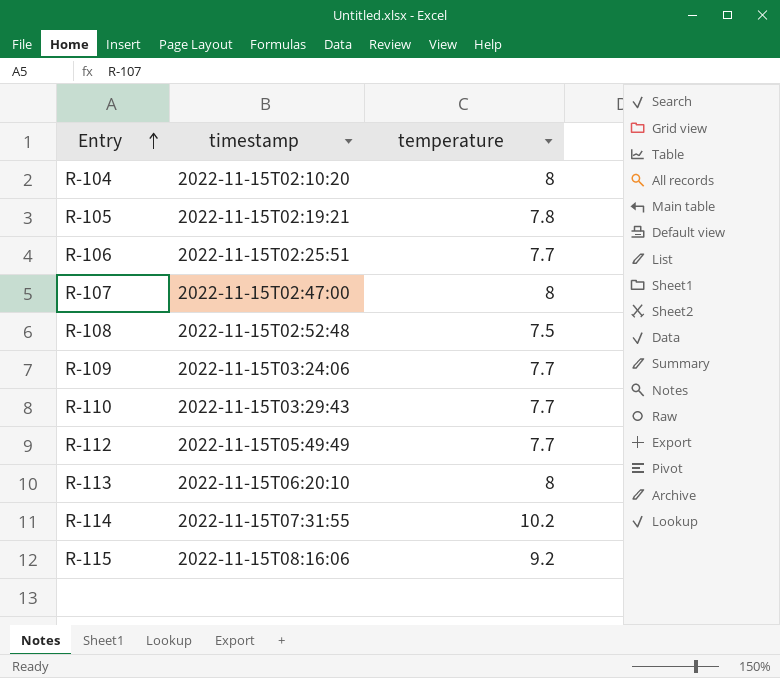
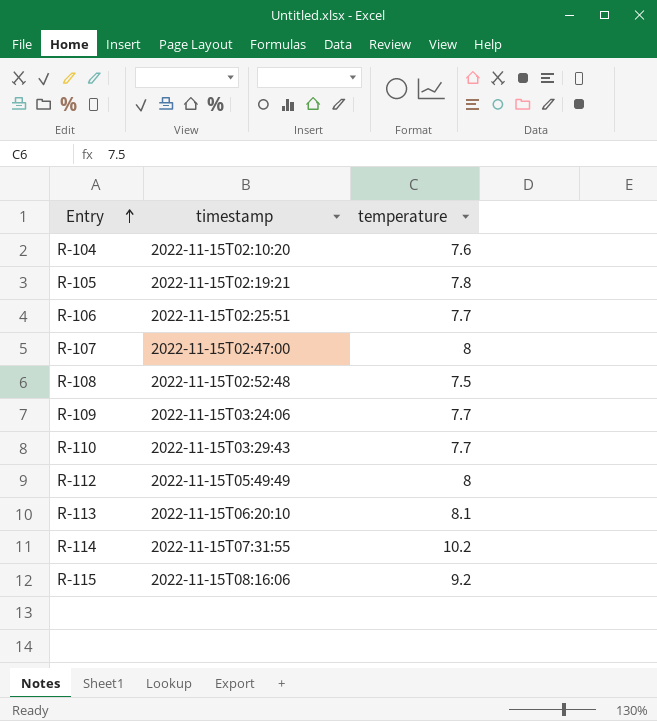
R-104 | temperature: 8 -> 7.6
R-112 | temperature: 7.7 -> 8
R-113 | temperature: 8 -> 8.1

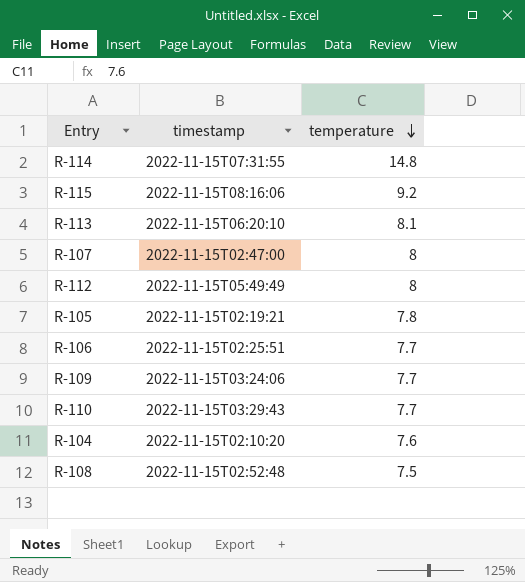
row order: Entry ascending -> temperature descending
R-114 | temperature: 10.2 -> 14.8

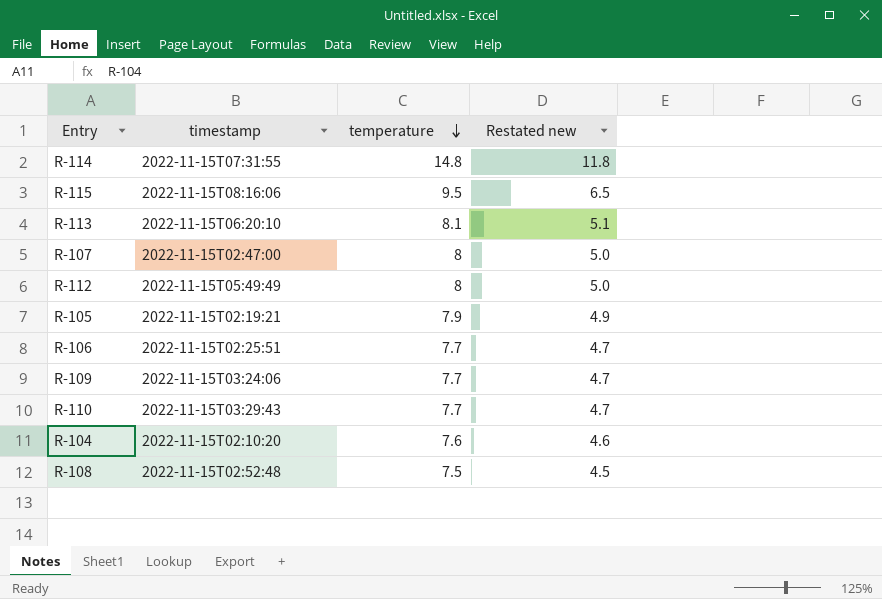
column Restated new | formula: none -> [temperature] - 3
R-115 | temperature: 9.2 -> 9.5
R-105 | temperature: 7.8 -> 7.9

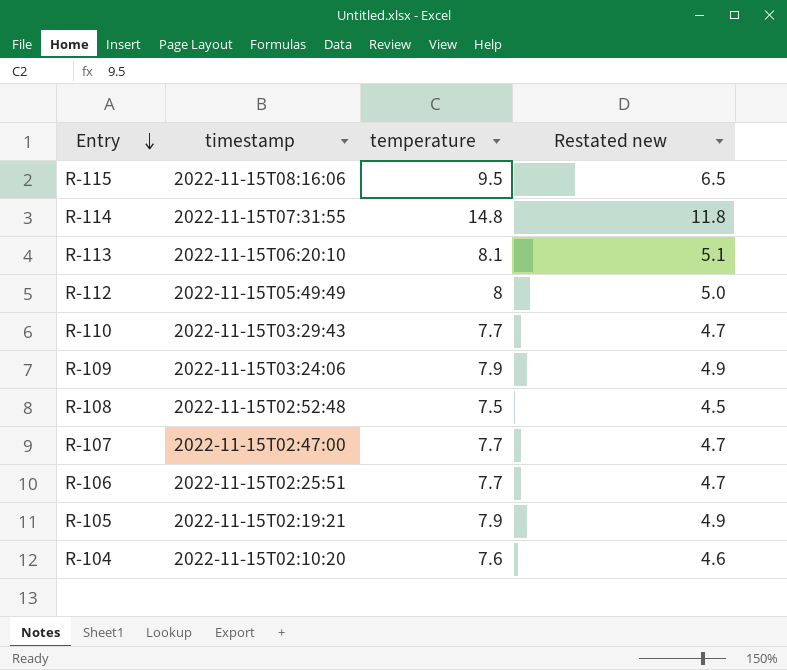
row order: temperature descending -> Entry descending
R-109 | temperature: 7.7 -> 7.9
R-109 | Restated new: 4.7 -> 4.9
R-107 | temperature: 8 -> 7.7
R-107 | Restated new: 5.0 -> 4.7

